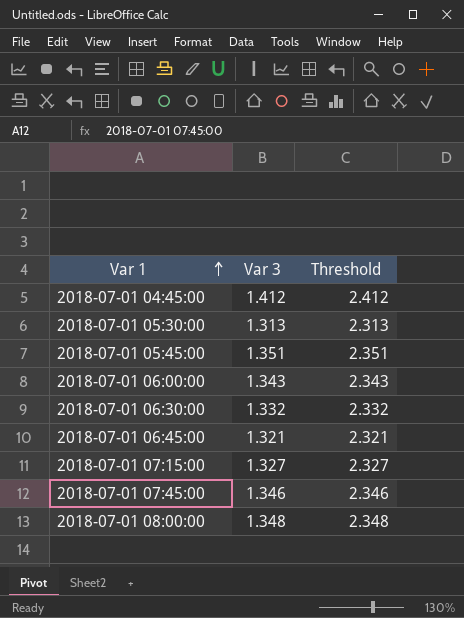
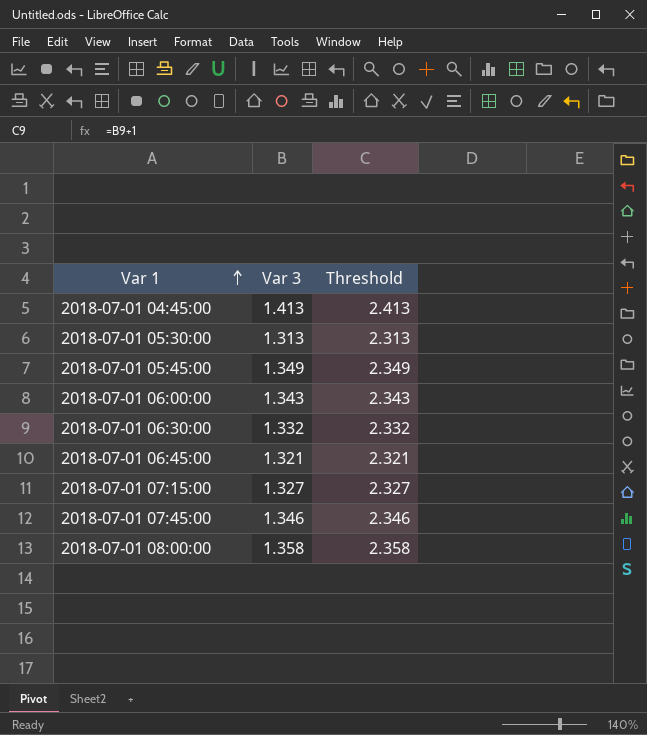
2018-07-01 04:45:00 | Var 3: 1.412 -> 1.413
2018-07-01 04:45:00 | Threshold: 2.412 -> 2.413
2018-07-01 05:45:00 | Var 3: 1.351 -> 1.349
2018-07-01 05:45:00 | Threshold: 2.351 -> 2.349
2018-07-01 08:00:00 | Var 3: 1.348 -> 1.358
2018-07-01 08:00:00 | Threshold: 2.348 -> 2.358

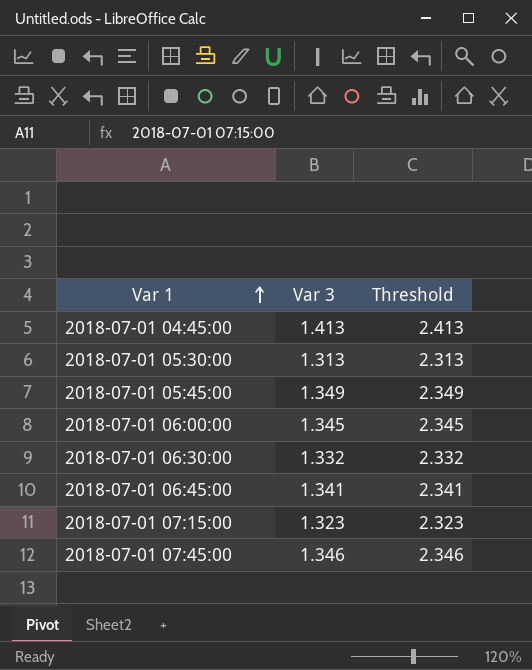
row 2018-07-01 08:00:00: 1.358 | 2.358 -> none
2018-07-01 06:00:00 | Var 3: 1.343 -> 1.345
2018-07-01 06:00:00 | Threshold: 2.343 -> 2.345
2018-07-01 06:45:00 | Var 3: 1.321 -> 1.341
2018-07-01 06:45:00 | Threshold: 2.321 -> 2.341
2018-07-01 07:15:00 | Var 3: 1.327 -> 1.323
2018-07-01 07:15:00 | Threshold: 2.327 -> 2.323

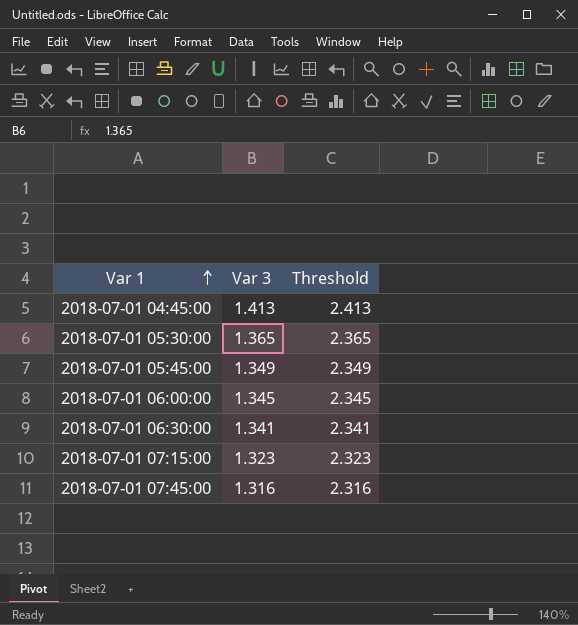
row 2018-07-01 06:45:00: 1.341 | 2.341 -> none
2018-07-01 05:30:00 | Var 3: 1.313 -> 1.365
2018-07-01 05:30:00 | Threshold: 2.313 -> 2.365
2018-07-01 06:30:00 | Var 3: 1.332 -> 1.341
2018-07-01 06:30:00 | Threshold: 2.332 -> 2.341
2018-07-01 07:45:00 | Var 3: 1.346 -> 1.316
2018-07-01 07:45:00 | Threshold: 2.346 -> 2.316

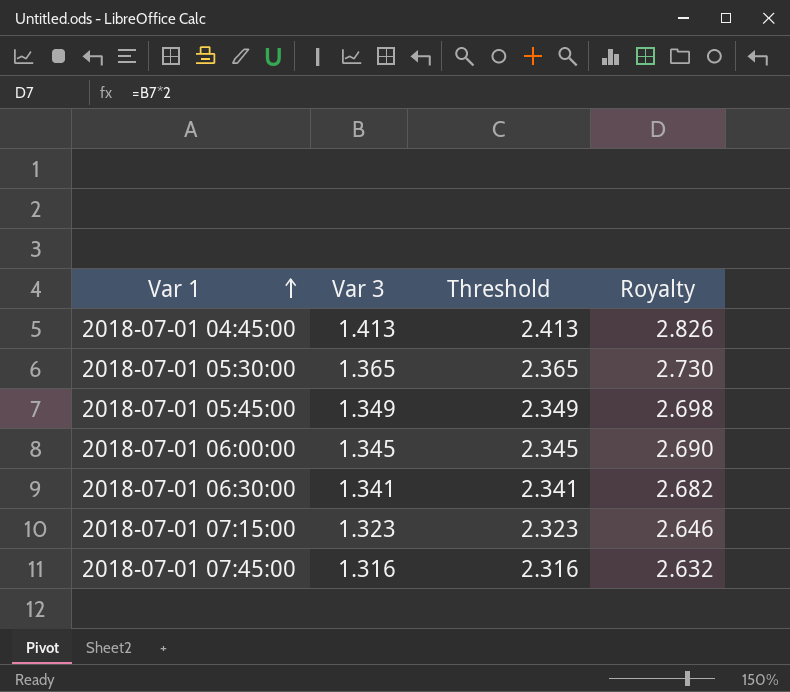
column Royalty | formula: none -> [Var 3] * 2

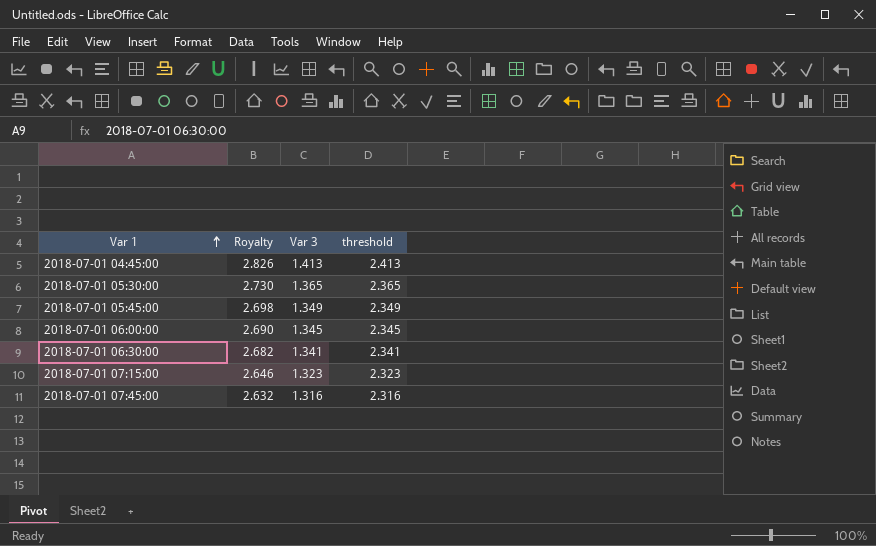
column Royalty | position: 4 -> 2
column name: Threshold -> threshold

